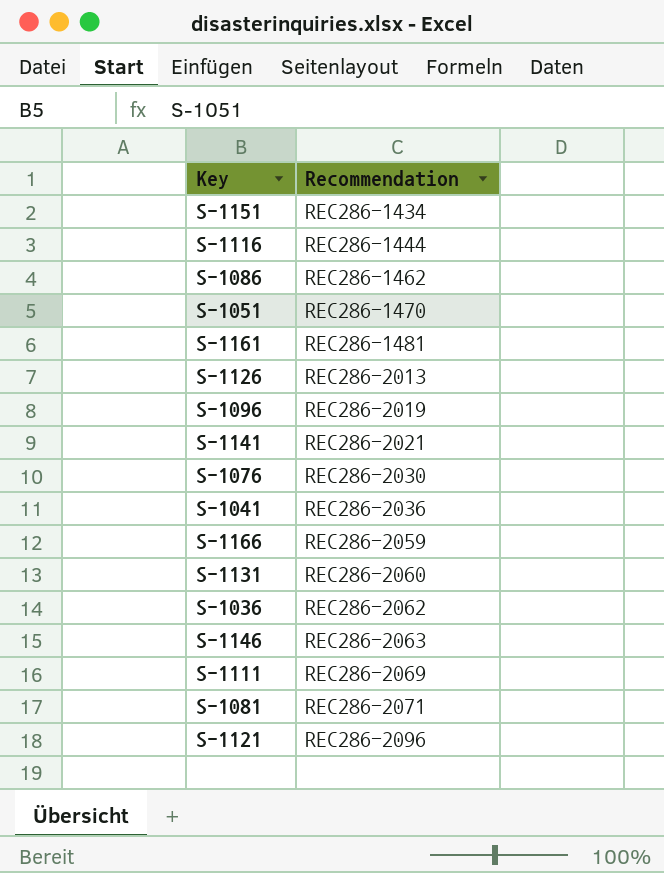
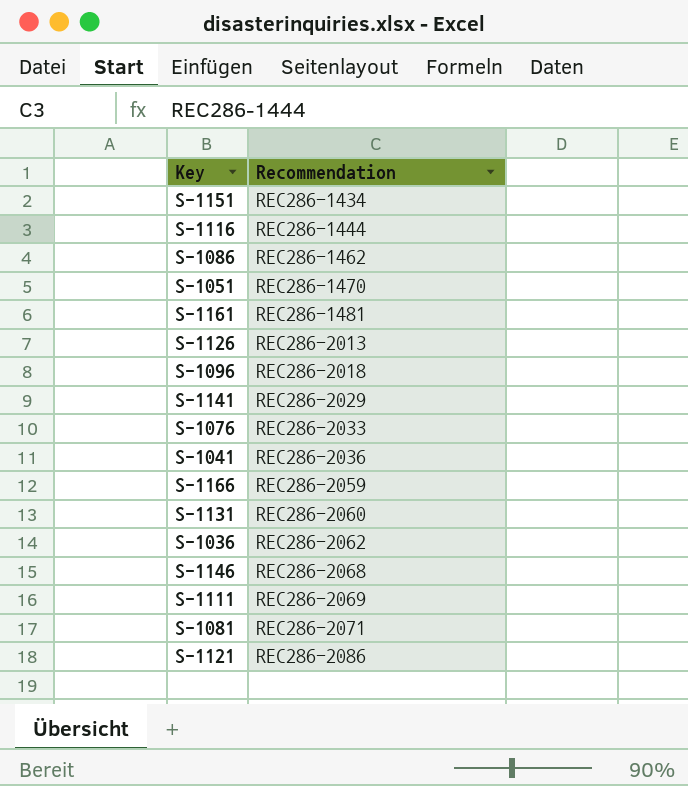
S-1096 | Recommendation: REC286-2019 -> REC286-2018
S-1141 | Recommendation: REC286-2021 -> REC286-2029
S-1076 | Recommendation: REC286-2030 -> REC286-2033
S-1146 | Recommendation: REC286-2063 -> REC286-2068
S-1121 | Recommendation: REC286-2096 -> REC286-2086

